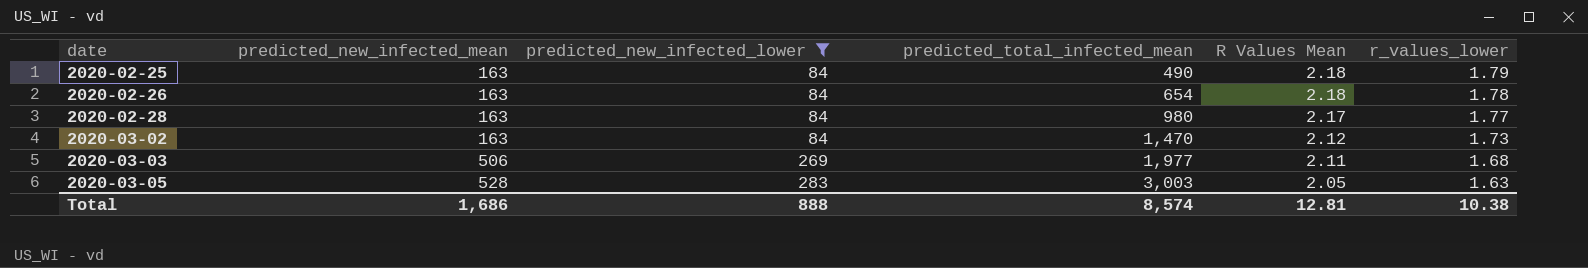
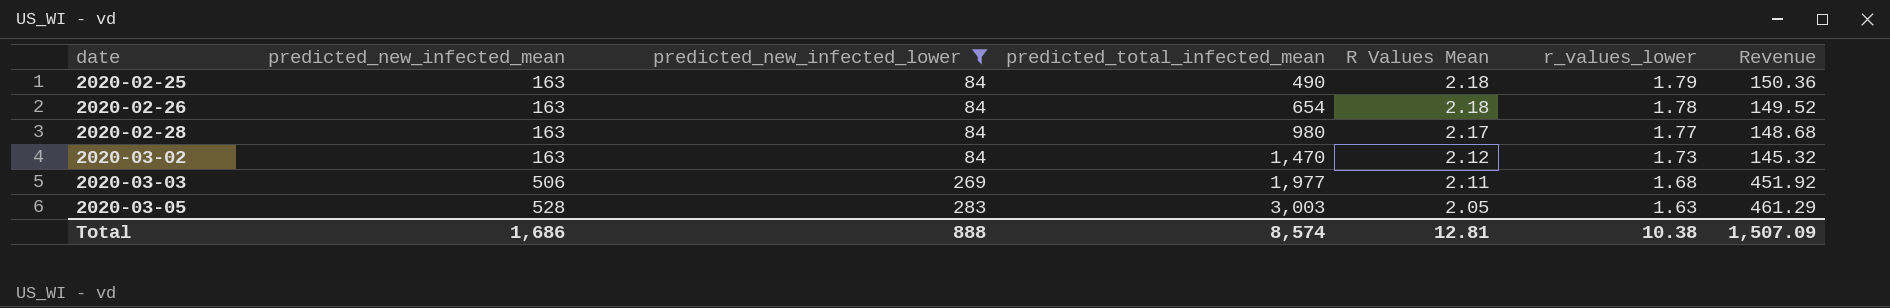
column Revenue | formula: none -> [predicted_new_infected_lower] * [r_values_lower]

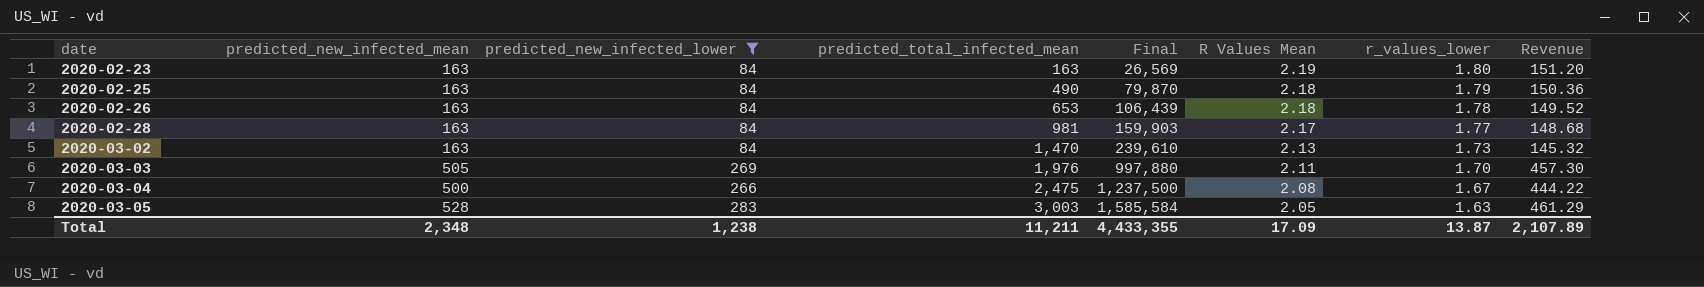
column Final | formula: none -> [predicted_new_infected_mean] * [predicted_total_infected_mean]
row 2020-02-23: none -> 163 | 84 | 163 | 26,569 | 2.19 | 1.80 | 151.20
2020-02-26 | predicted_total_infected_mean: 654 -> 653
2020-02-28 | predicted_total_infected_mean: 980 -> 981
2020-03-02 | R Values Mean: 2.12 -> 2.13
2020-03-03 | predicted_new_infected_mean: 506 -> 505
2020-03-03 | predicted_total_infected_mean: 1,977 -> 1,976
2020-03-03 | r_values_lower: 1.68 -> 1.70
2020-03-03 | Revenue: 451.92 -> 457.30
row 2020-03-04: none -> 500 | 266 | 2,475 | 1,237,500 | 2.08 | 1.67 | 444.22
Total | predicted_new_infected_mean: 1,686 -> 2,348
Total | predicted_new_infected_lower: 888 -> 1,238
Total | predicted_total_infected_mean: 8,574 -> 11,211
Total | R Values Mean: 12.81 -> 17.09
Total | r_values_lower: 10.38 -> 13.87
Total | Revenue: 1,507.09 -> 2,107.89

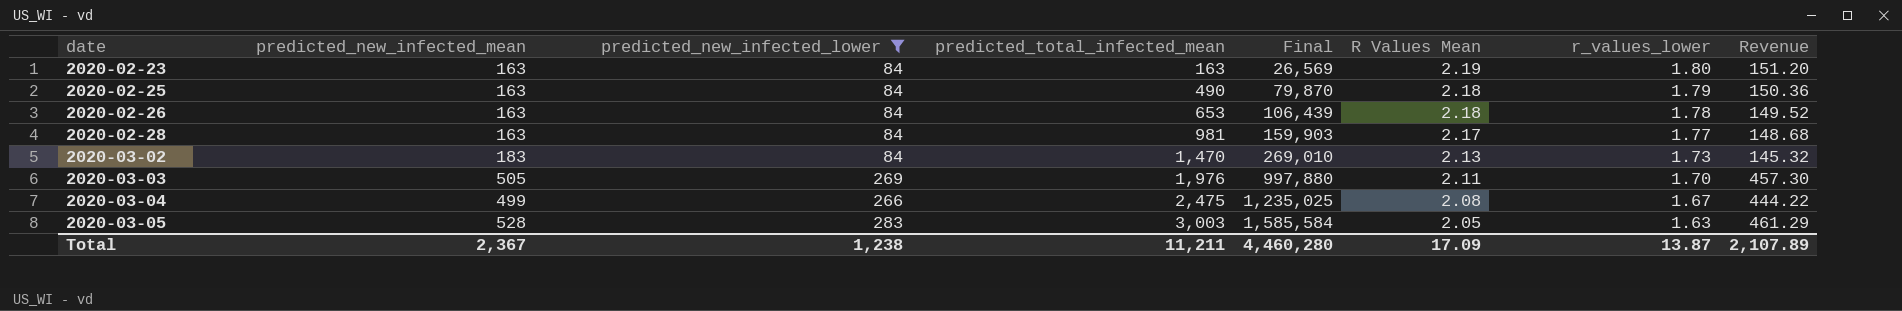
2020-03-02 | predicted_new_infected_mean: 163 -> 183
2020-03-02 | Final: 239,610 -> 269,010
2020-03-04 | predicted_new_infected_mean: 500 -> 499
2020-03-04 | Final: 1,237,500 -> 1,235,025
Total | predicted_new_infected_mean: 2,348 -> 2,367
Total | Final: 4,433,355 -> 4,460,280

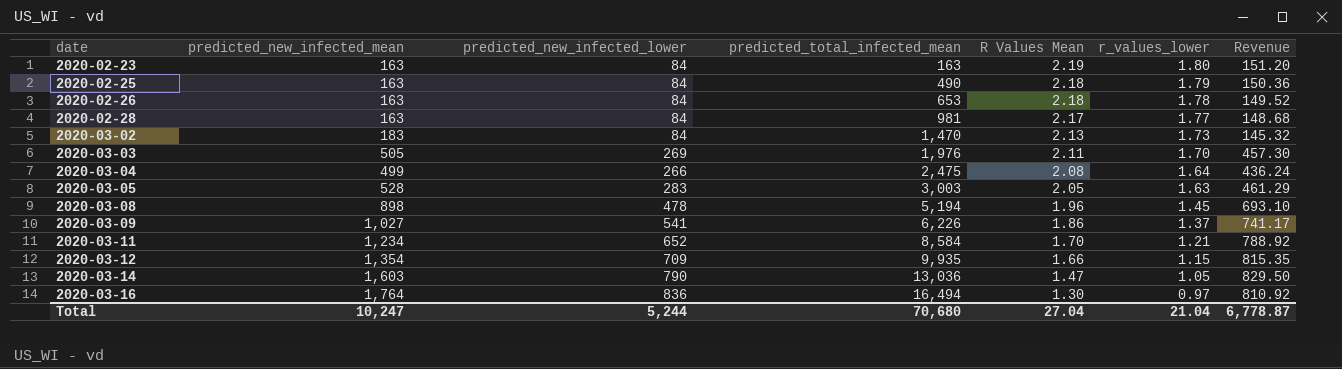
filter: predicted_new_infected_lower <= 283 -> none
column Final | formula: [predicted_new_infected_mean] * [predicted_total_infected_mean] -> none
2020-03-04 | r_values_lower: 1.67 -> 1.64
2020-03-04 | Revenue: 444.22 -> 436.24
Total | predicted_new_infected_mean: 2,367 -> 10,247
Total | predicted_new_infected_lower: 1,238 -> 5,244
Total | predicted_total_infected_mean: 11,211 -> 70,680
Total | R Values Mean: 17.09 -> 27.04
Total | r_values_lower: 13.87 -> 21.04
Total | Revenue: 2,107.89 -> 6,778.87

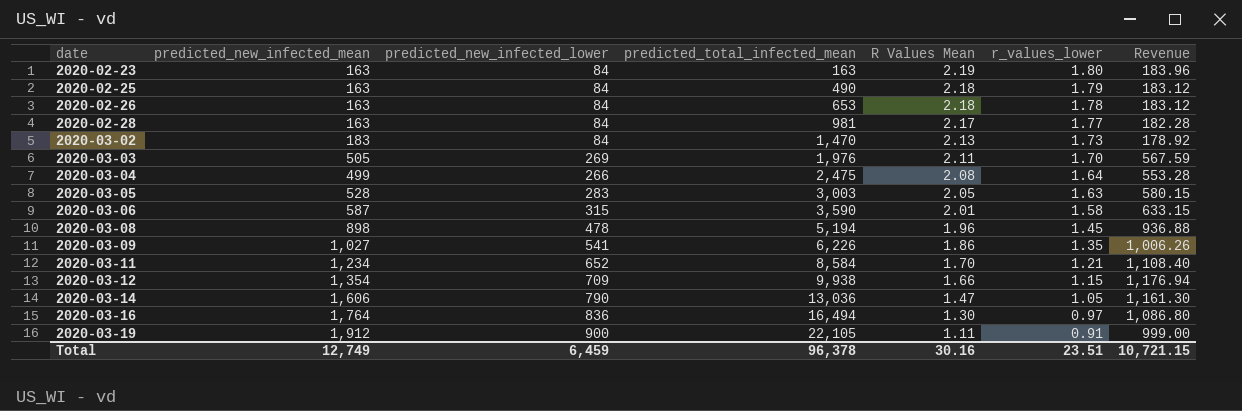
column Revenue | formula: [predicted_new_infected_lower] * [r_values_lower] -> [predicted_new_infected_lower] * [R Values Mean]
row 2020-03-06: none -> 587 | 315 | 3,590 | 2.01 | 1.58 | 633.15
2020-03-09 | r_values_lower: 1.37 -> 1.35
2020-03-12 | predicted_total_infected_mean: 9,935 -> 9,938
2020-03-14 | predicted_new_infected_mean: 1,603 -> 1,606
row 2020-03-19: none -> 1,912 | 900 | 22,105 | 1.11 | 0.91 | 999.00
Total | predicted_new_infected_mean: 10,247 -> 12,749
Total | predicted_new_infected_lower: 5,244 -> 6,459
Total | predicted_total_infected_mean: 70,680 -> 96,378
Total | R Values Mean: 27.04 -> 30.16
Total | r_values_lower: 21.04 -> 23.51
Total | Revenue: 6,778.87 -> 10,721.15

